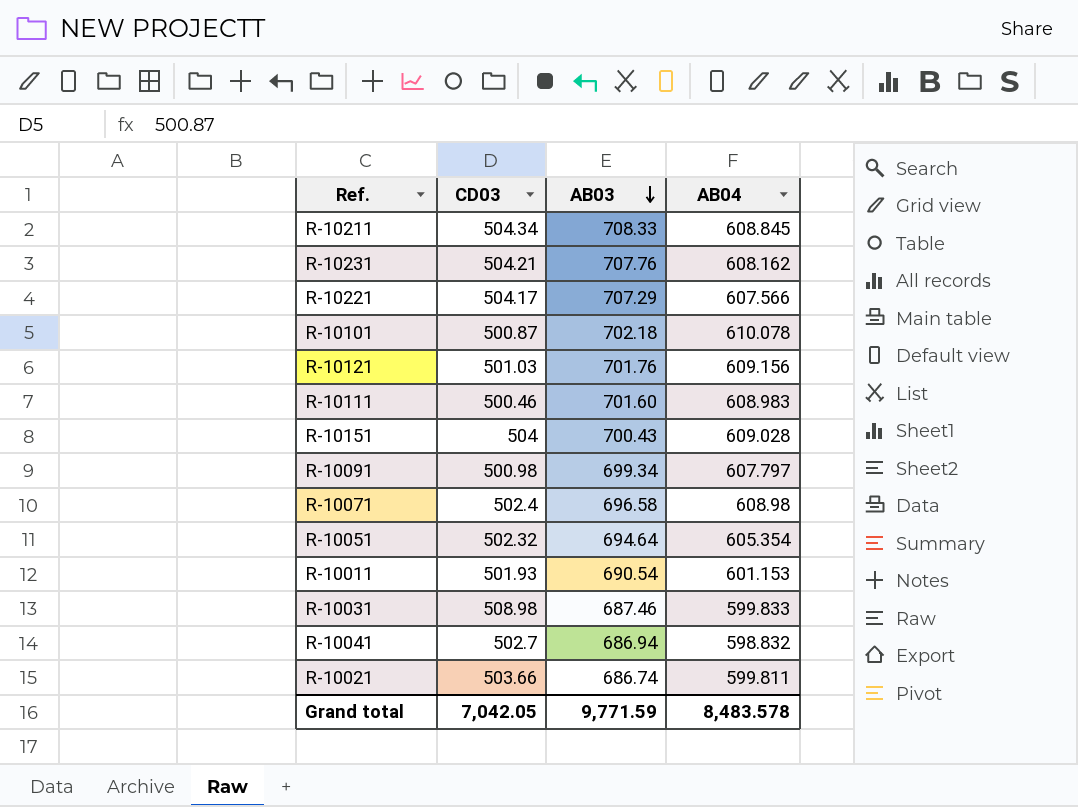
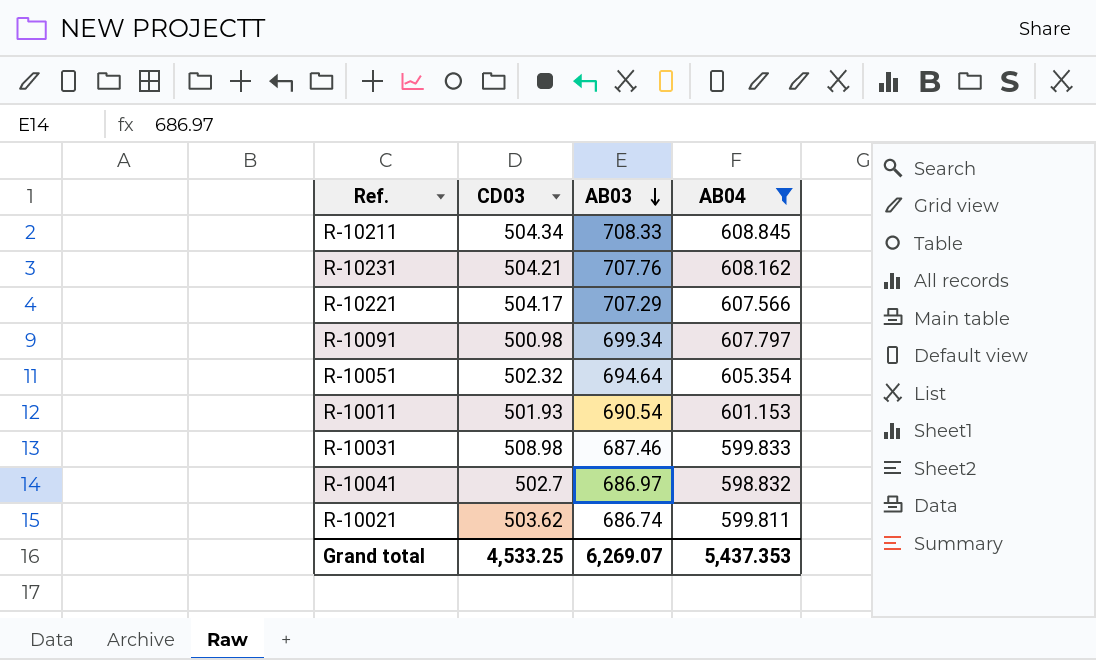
filter: none -> AB04 <= 608.845
R-10041 | AB03: 686.94 -> 686.97
R-10021 | CD03: 503.66 -> 503.62
Grand total | CD03: 7,042.05 -> 4,533.25
Grand total | AB03: 9,771.59 -> 6,269.07
Grand total | AB04: 8,483.578 -> 5,437.353

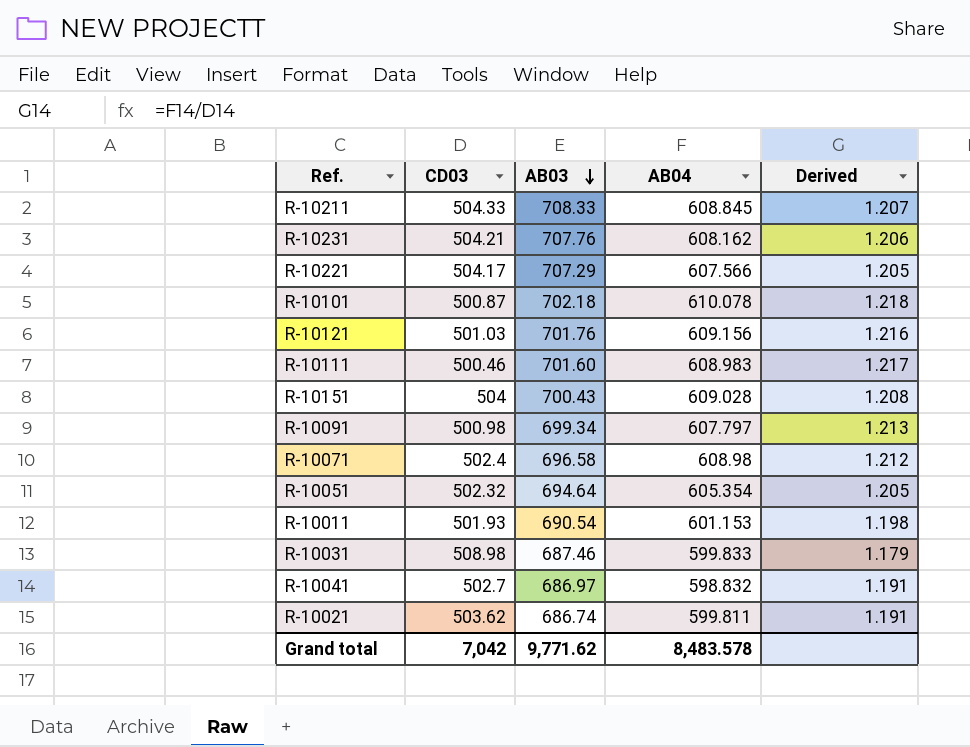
filter: AB04 <= 608.845 -> none
column Derived | formula: none -> [AB04] / [CD03]
R-10211 | CD03: 504.34 -> 504.33
Grand total | CD03: 4,533.25 -> 7,042
Grand total | AB03: 6,269.07 -> 9,771.62
Grand total | AB04: 5,437.353 -> 8,483.578

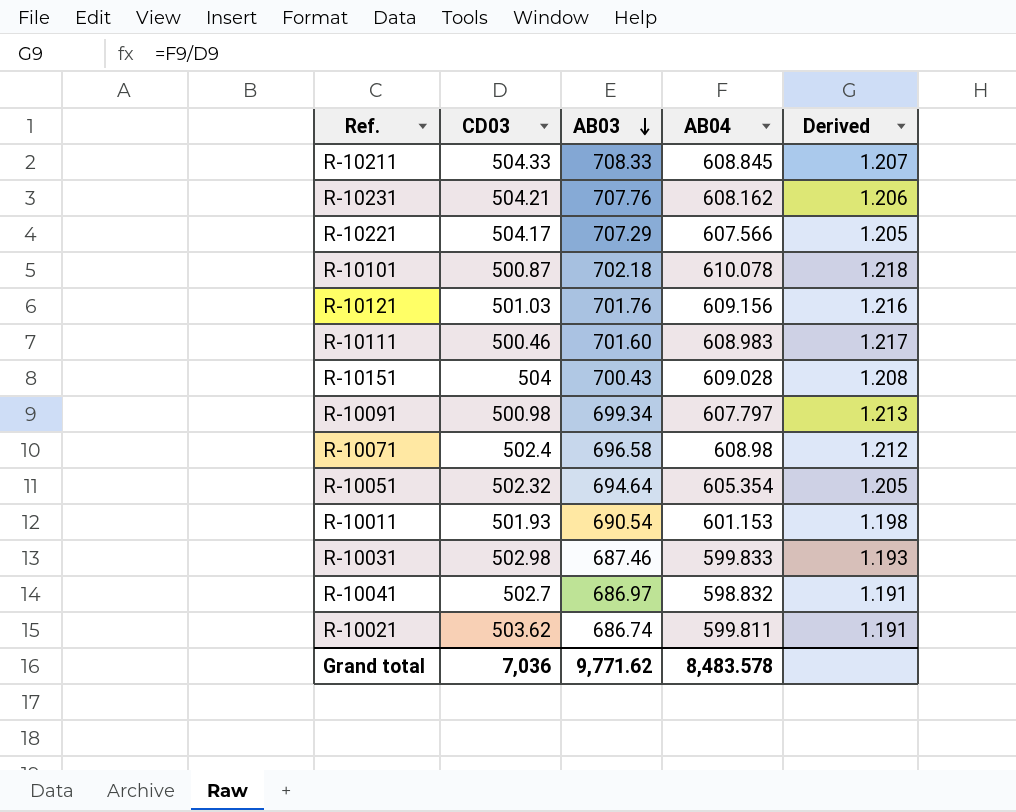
R-10031 | CD03: 508.98 -> 502.98
R-10031 | Derived: 1.179 -> 1.193
Grand total | CD03: 7,042 -> 7,036

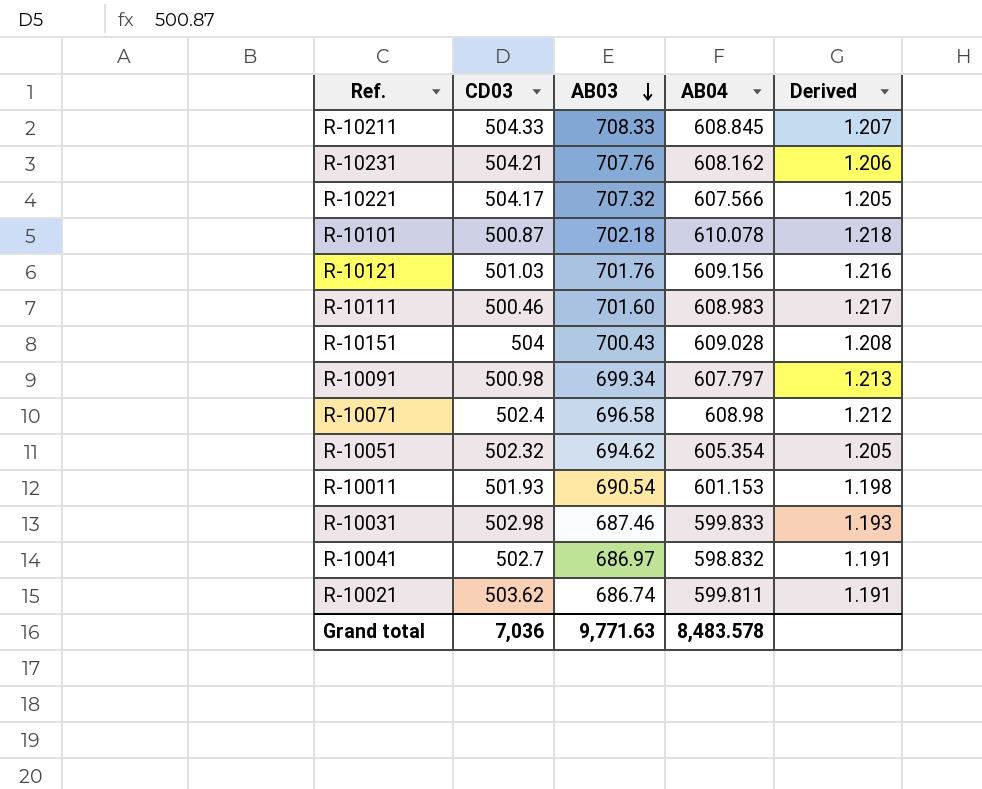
R-10221 | AB03: 707.29 -> 707.32
R-10051 | AB03: 694.64 -> 694.62
Grand total | AB03: 9,771.62 -> 9,771.63

